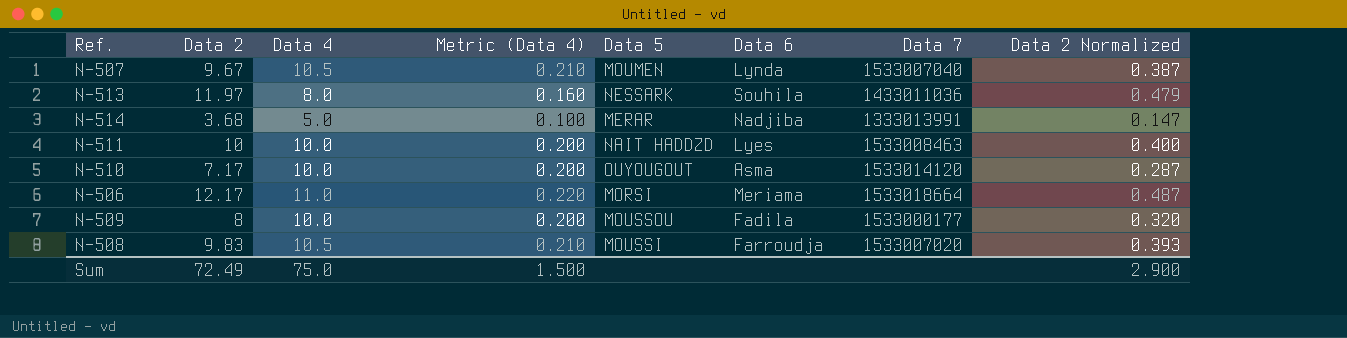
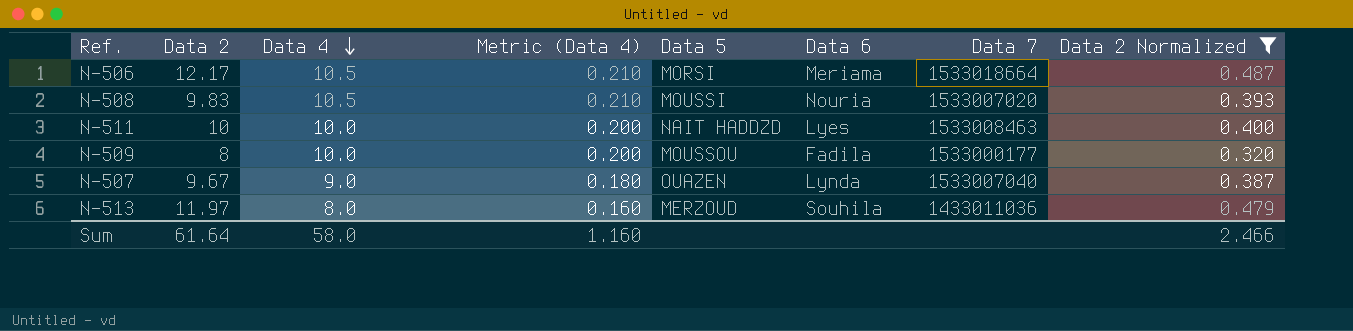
filter: none -> Data 2 Normalized >= 0.320
row order: none -> Data 4 descending
N-506 | Data 4: 11.0 -> 10.5
N-506 | Metric (Data 4): 0.220 -> 0.210
N-508 | Data 6: Farroudja -> Nouria
N-507 | Data 4: 10.5 -> 9.0
N-507 | Metric (Data 4): 0.210 -> 0.180
N-507 | Data 5: MOUMEN -> OUAZEN
N-513 | Data 5: NESSARK -> MERZOUD
Sum | Data 2: 72.49 -> 61.64
Sum | Data 4: 75.0 -> 58.0
Sum | Metric (Data 4): 1.500 -> 1.160
Sum | Data 2 Normalized: 2.900 -> 2.466

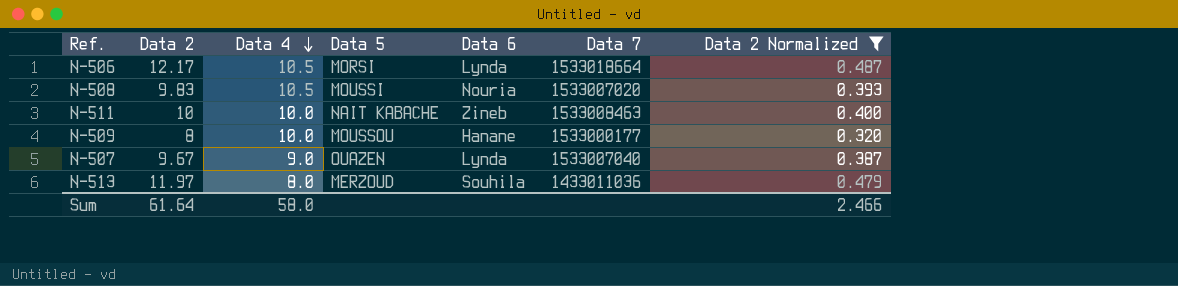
column Metric (Data 4) | formula: [Data 4] * 0.02 -> none
N-506 | Data 6: Meriama -> Lynda
N-511 | Data 5: NAIT HADDZD -> NAIT KABACHE
N-511 | Data 6: Lyes -> Zineb
N-509 | Data 6: Fadila -> Hanane

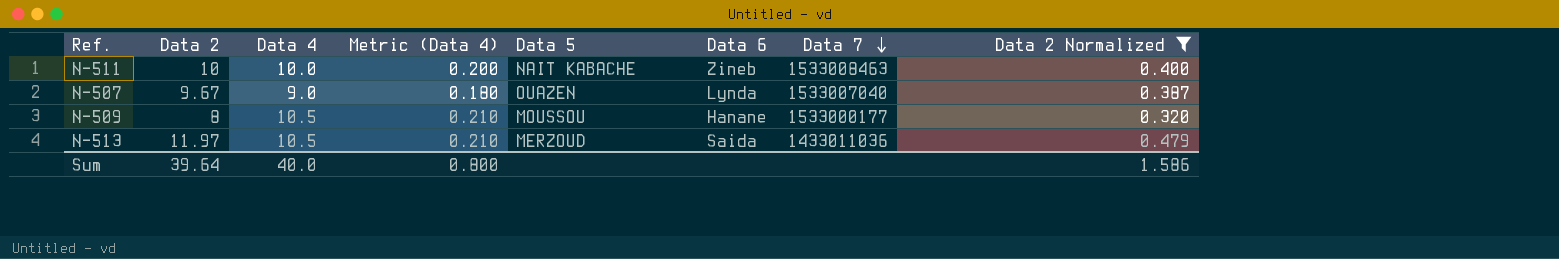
row order: Data 4 descending -> Data 7 descending
column Metric (Data 4) | formula: none -> [Data 4] * 0.02
row N-506: 12.17 | 10.5 | MORSI | Lynda | 1533018664 | 0.487 -> none
row N-508: 9.83 | 10.5 | MOUSSI | Nouria | 1533007020 | 0.393 -> none
N-509 | Data 4: 10.0 -> 10.5
N-513 | Data 4: 8.0 -> 10.5
N-513 | Data 6: Souhila -> Saida
Sum | Data 2: 61.64 -> 39.64
Sum | Data 4: 58.0 -> 40.0
Sum | Data 2 Normalized: 2.466 -> 1.586

